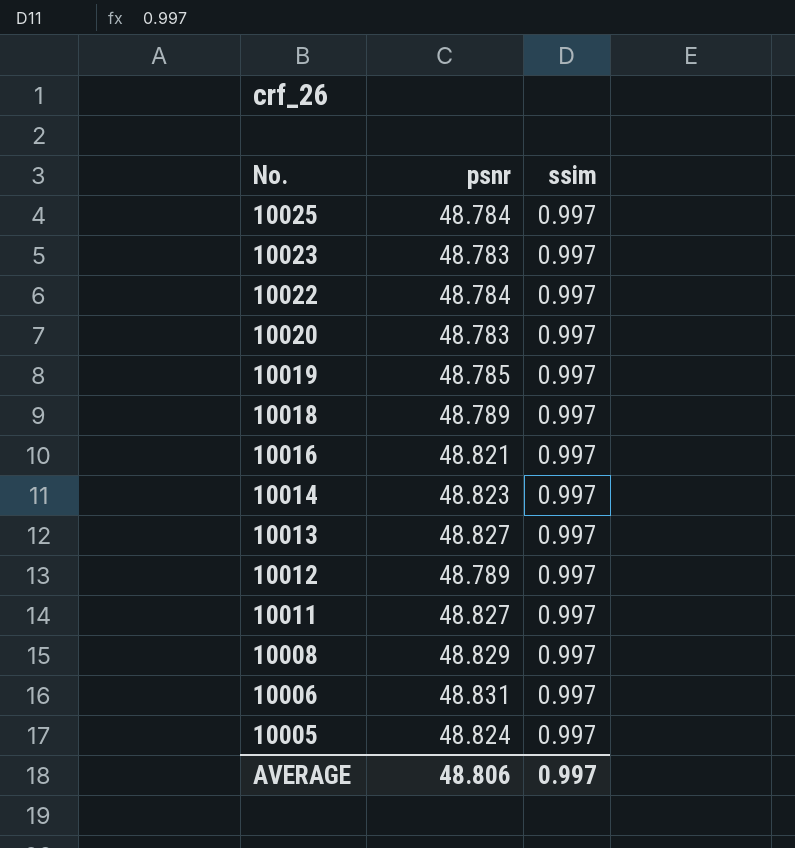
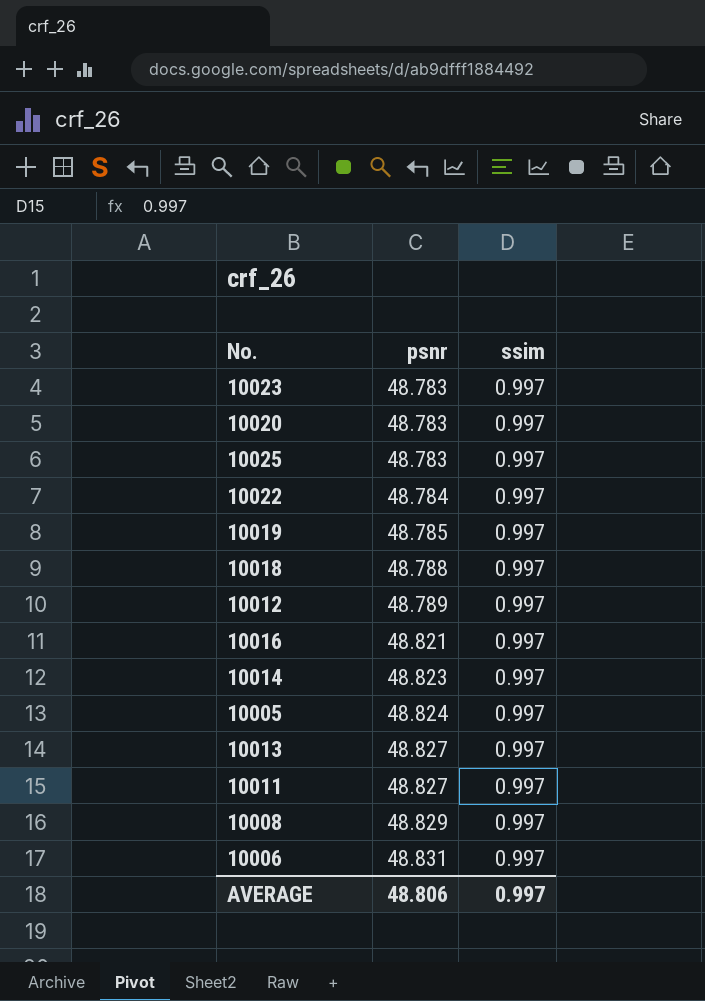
row order: No. descending -> psnr ascending
10025 | psnr: 48.784 -> 48.783
10018 | psnr: 48.789 -> 48.788

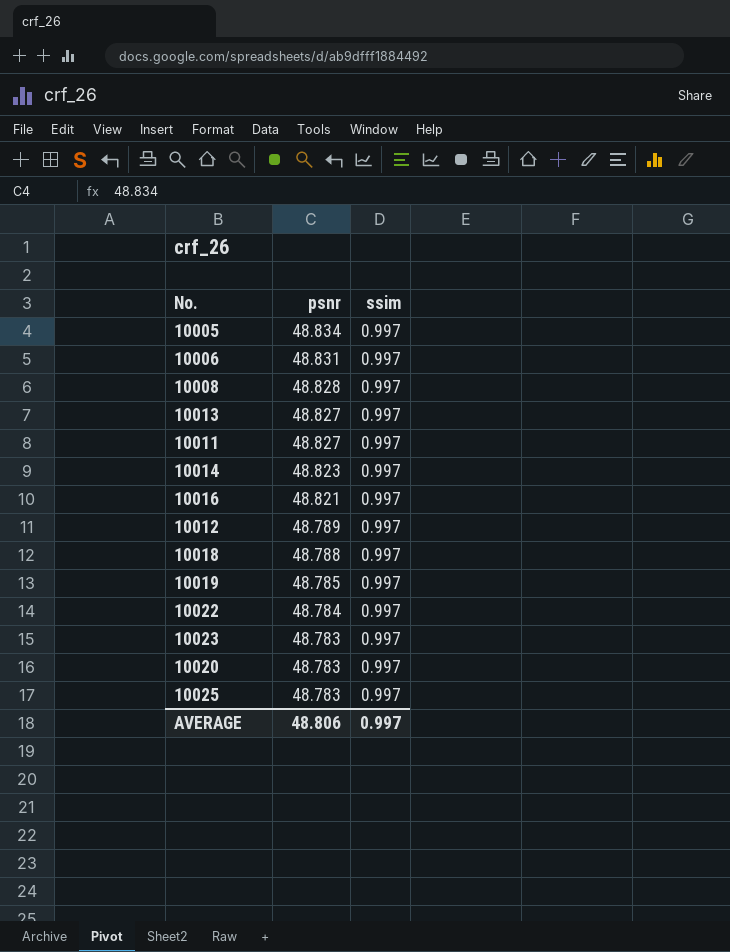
row order: psnr ascending -> psnr descending
10005 | psnr: 48.824 -> 48.834
10008 | psnr: 48.829 -> 48.828

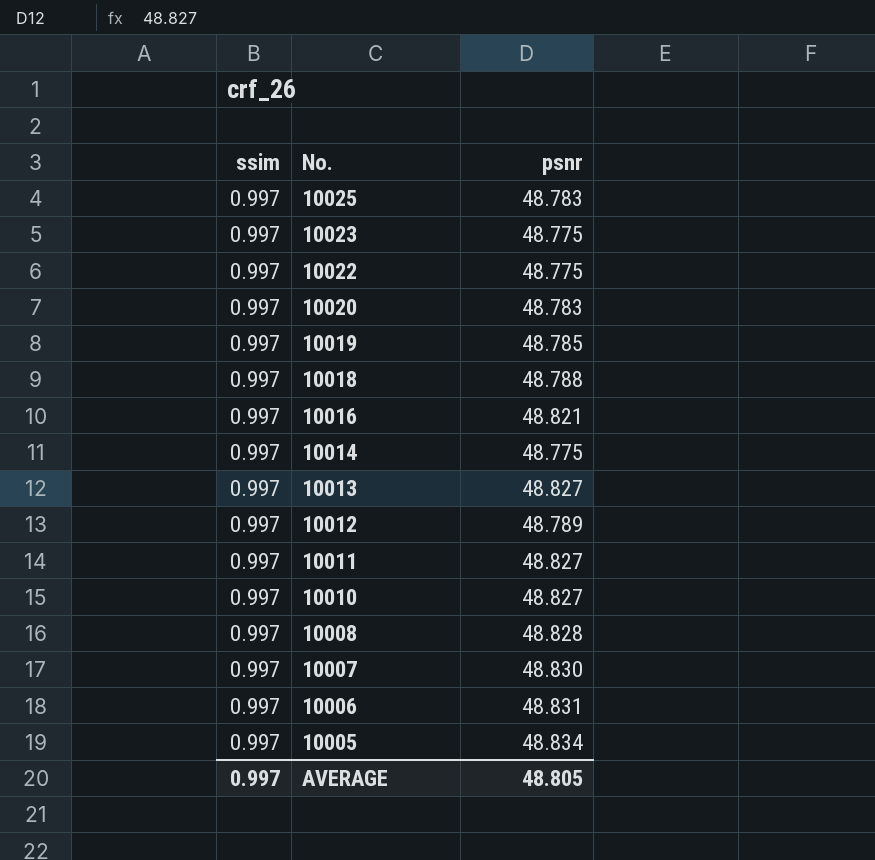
row order: psnr descending -> No. descending
column ssim | position: 3 -> 1
10023 | psnr: 48.783 -> 48.775
10022 | psnr: 48.784 -> 48.775
10014 | psnr: 48.823 -> 48.775
row 10010: none -> 0.997 | 48.827
row 10007: none -> 0.997 | 48.830
AVERAGE | psnr: 48.806 -> 48.805

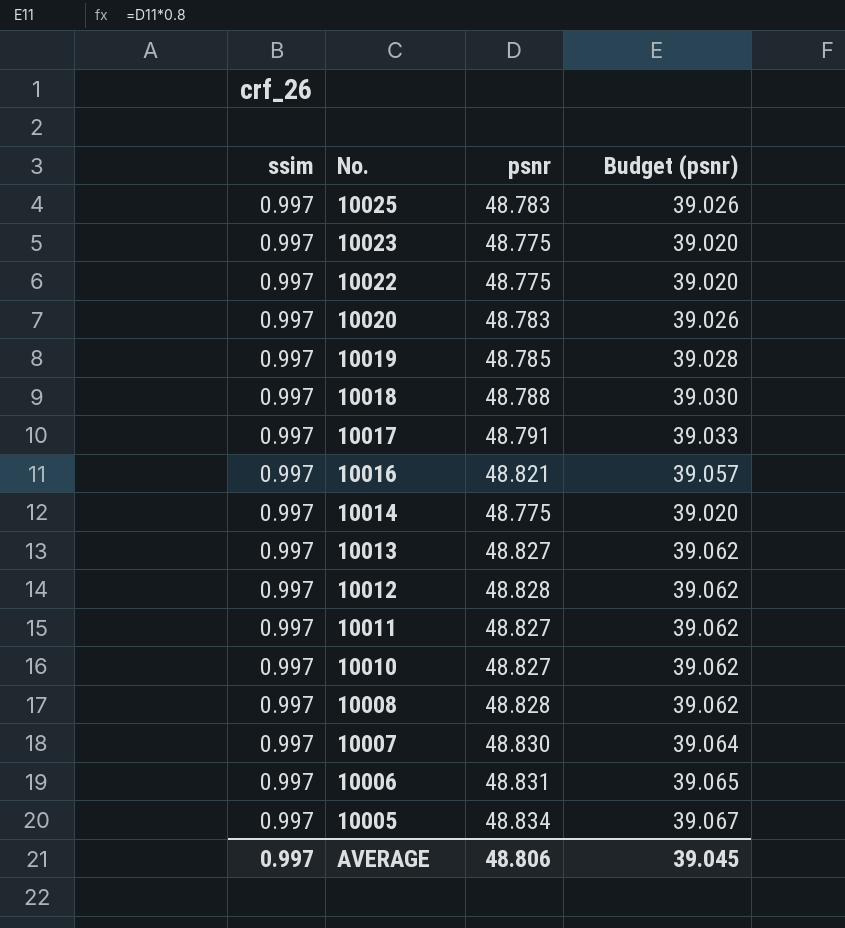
column Budget (psnr) | formula: none -> [psnr] * 0.8
row 10017: none -> 0.997 | 48.791 | 39.033
10012 | psnr: 48.789 -> 48.828
AVERAGE | psnr: 48.805 -> 48.806

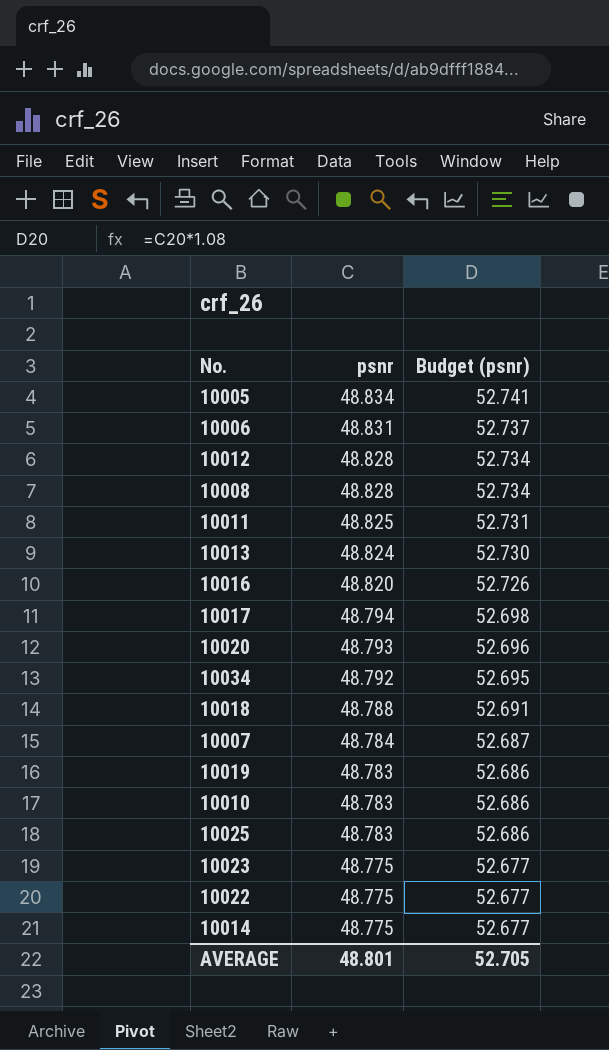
row order: No. descending -> psnr descending
column ssim | position: 1 -> none
column Budget (psnr) | formula: [psnr] * 0.8 -> [psnr] * 1.08
10011 | psnr: 48.827 -> 48.825
10013 | psnr: 48.827 -> 48.824
10016 | psnr: 48.821 -> 48.820
10017 | psnr: 48.791 -> 48.794
10020 | psnr: 48.783 -> 48.793
row 10034: none -> 48.792 | 52.695
10007 | psnr: 48.830 -> 48.784
10019 | psnr: 48.785 -> 48.783
10010 | psnr: 48.827 -> 48.783
AVERAGE | psnr: 48.806 -> 48.801
AVERAGE | Budget (psnr): 39.045 -> 52.705

